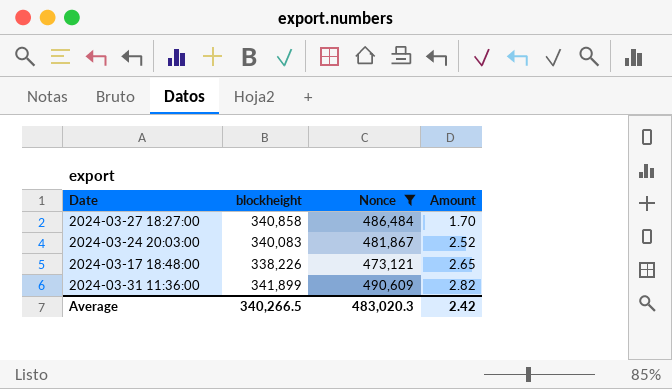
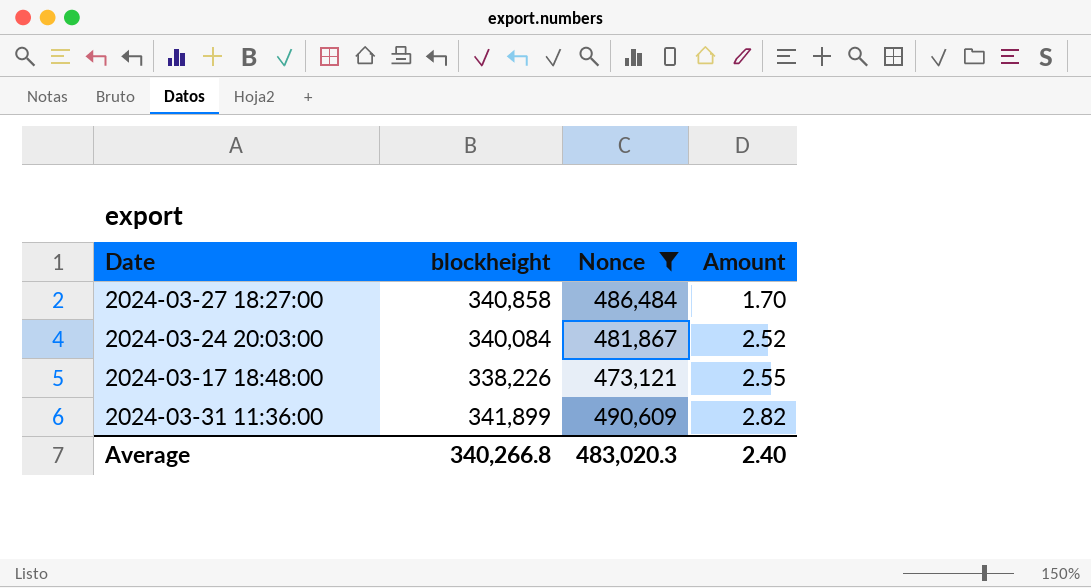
2024-03-24 20:03:00 | blockheight: 340,083 -> 340,084
2024-03-17 18:48:00 | Amount: 2.65 -> 2.55
Average | blockheight: 340,266.5 -> 340,266.8
Average | Amount: 2.42 -> 2.40

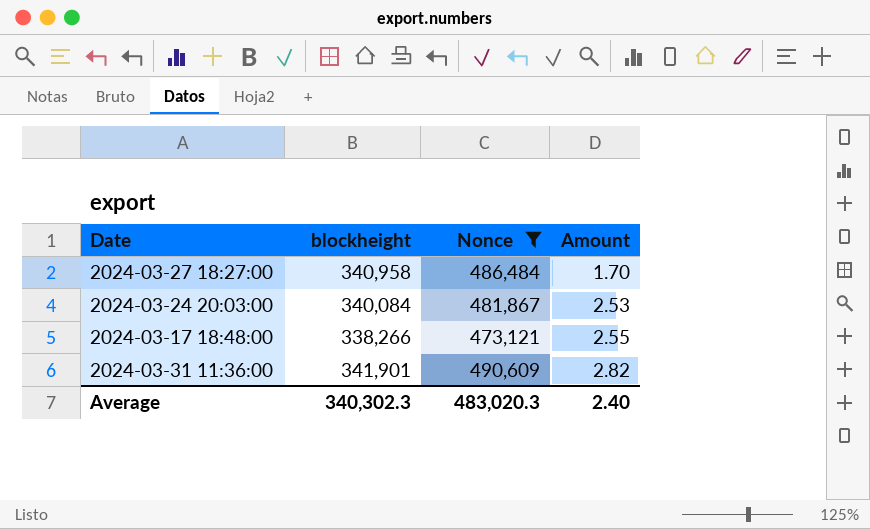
2024-03-27 18:27:00 | blockheight: 340,858 -> 340,958
2024-03-24 20:03:00 | Amount: 2.52 -> 2.53
2024-03-17 18:48:00 | blockheight: 338,226 -> 338,266
2024-03-31 11:36:00 | blockheight: 341,899 -> 341,901
Average | blockheight: 340,266.8 -> 340,302.3

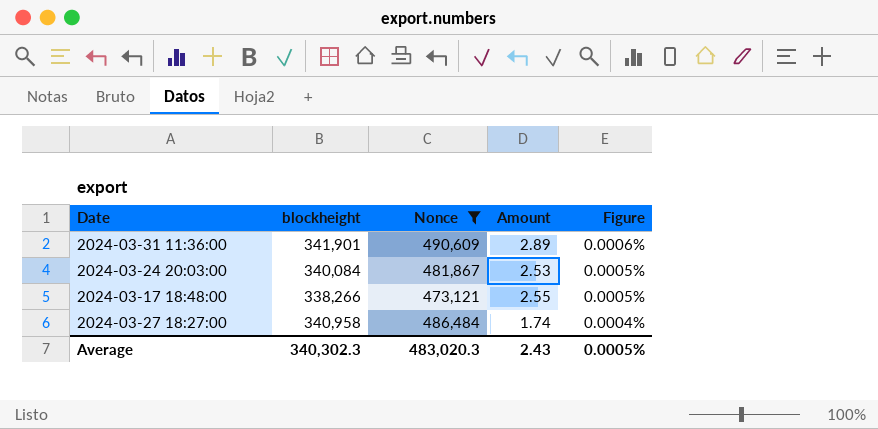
row order: Amount ascending -> Figure descending
column Figure | formula: none -> [Amount] / [Nonce]
2024-03-31 11:36:00 | Amount: 2.82 -> 2.89
2024-03-27 18:27:00 | Amount: 1.70 -> 1.74
Average | Amount: 2.40 -> 2.43

